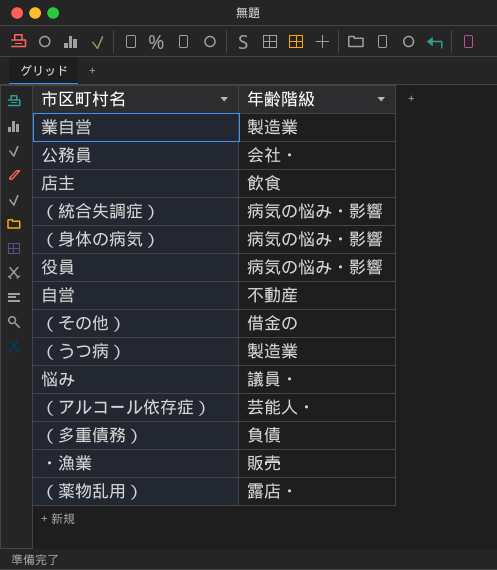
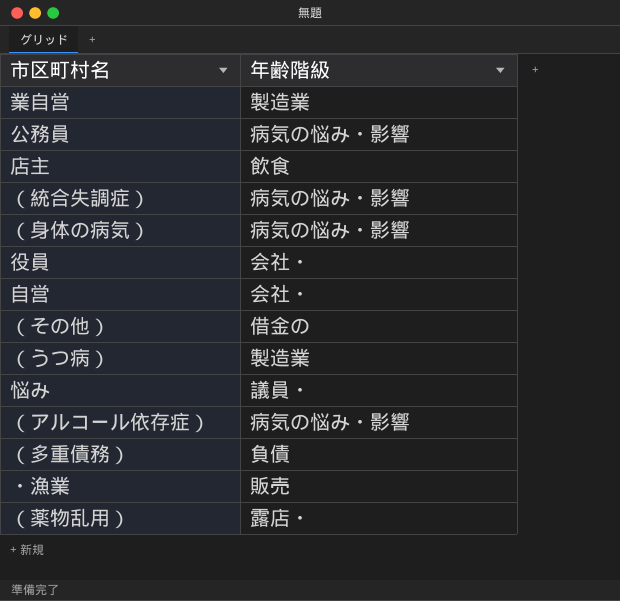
公務員 | 年齢階級: 会社・ -> 病気の悩み・影響
役員 | 年齢階級: 病気の悩み・影響 -> 会社・
自営 | 年齢階級: 不動産 -> 会社・
（アルコール依存症） | 年齢階級: 芸能人・ -> 病気の悩み・影響

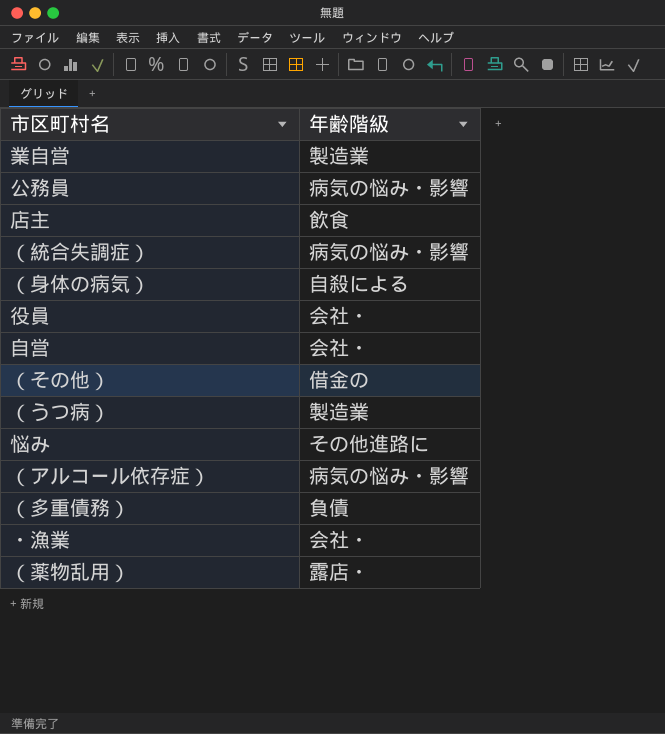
（身体の病気） | 年齢階級: 病気の悩み・影響 -> 自殺による
悩み | 年齢階級: 議員・ -> その他進路に
・漁業 | 年齢階級: 販売 -> 会社・

